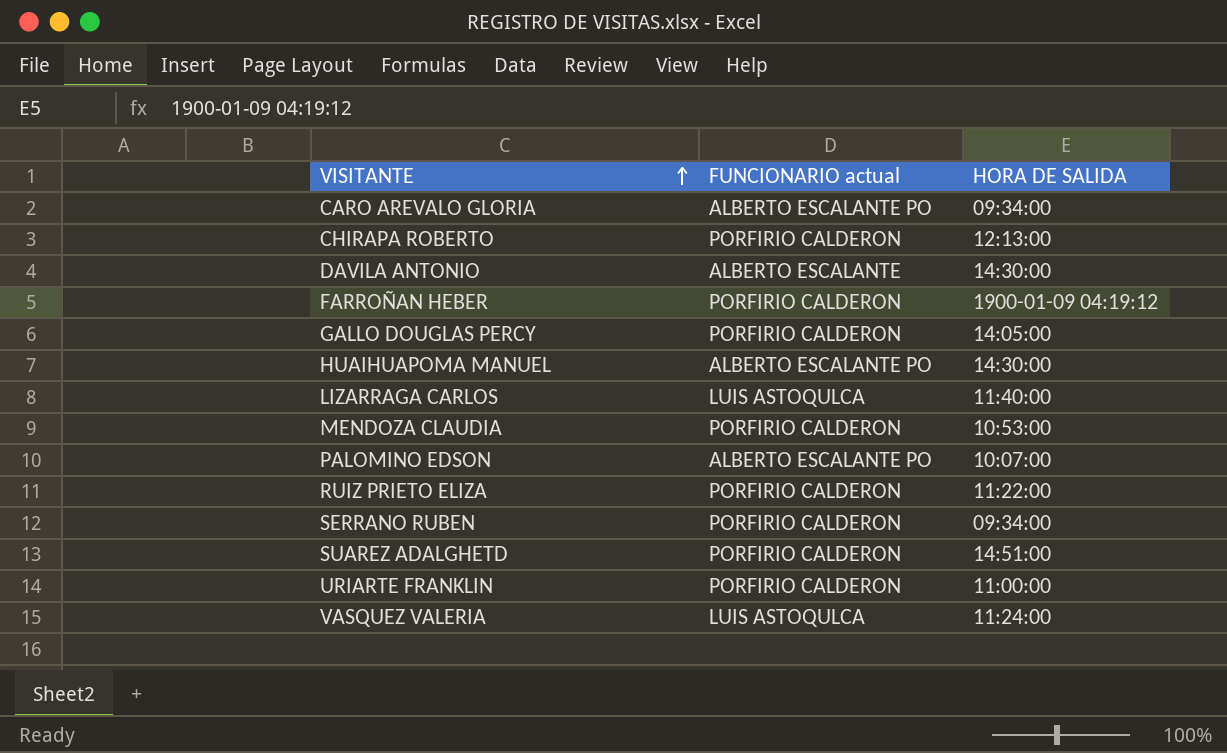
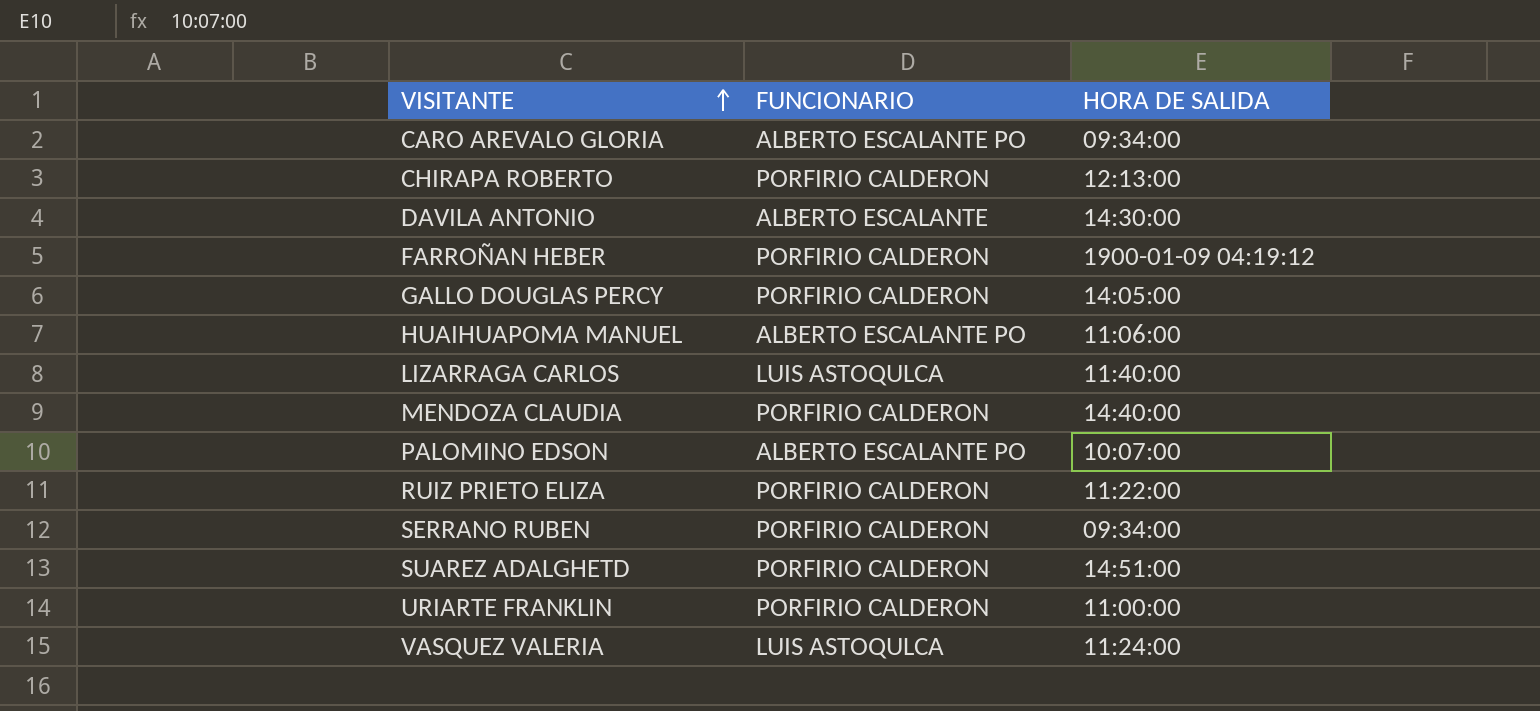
column name: FUNCIONARIO actual -> FUNCIONARIO
HUAIHUAPOMA MANUEL | HORA DE SALIDA: 14:30:00 -> 11:06:00
MENDOZA CLAUDIA | HORA DE SALIDA: 10:53:00 -> 14:40:00

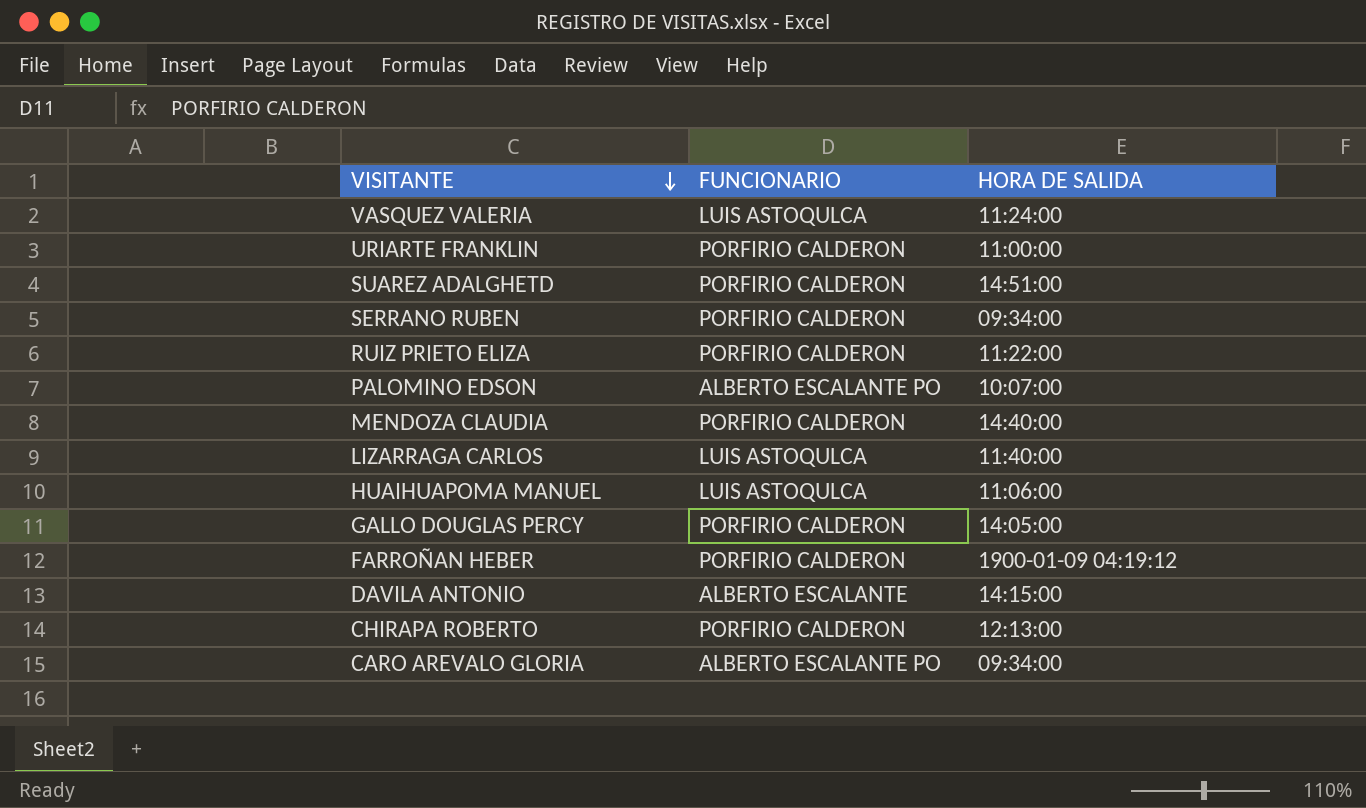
row order: VISITANTE ascending -> VISITANTE descending
HUAIHUAPOMA MANUEL | FUNCIONARIO: ALBERTO ESCALANTE PO -> LUIS ASTOQULCA
DAVILA ANTONIO | HORA DE SALIDA: 14:30:00 -> 14:15:00

